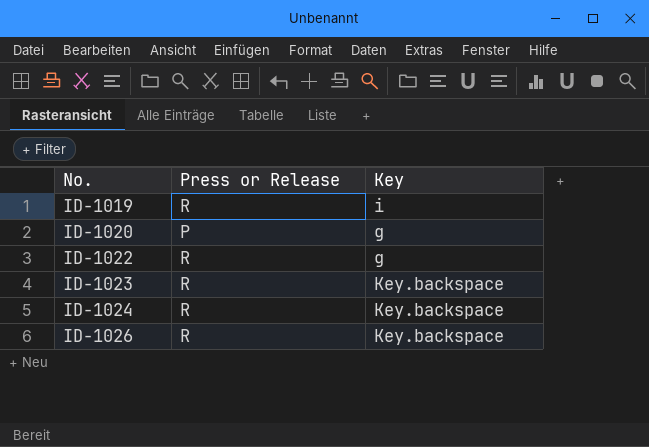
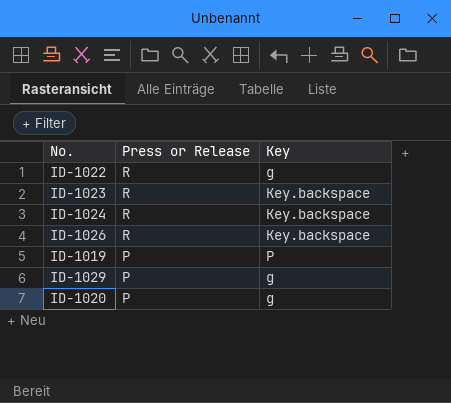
row order: No. ascending -> Press or Release descending
ID-1019 | Press or Release: R -> P
ID-1019 | Key: i -> P
row ID-1029: none -> P | g

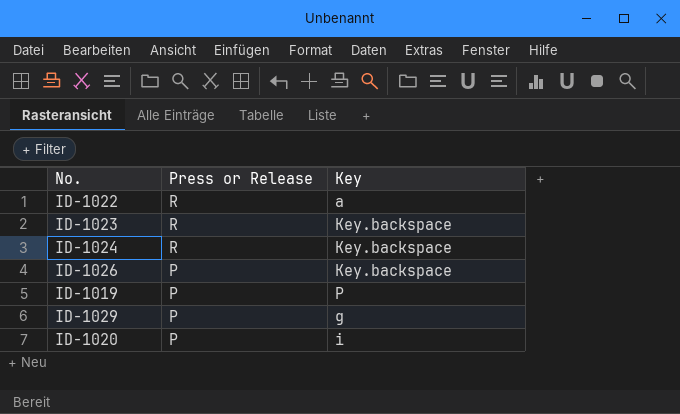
ID-1022 | Key: g -> a
ID-1026 | Press or Release: R -> P
ID-1020 | Key: g -> i

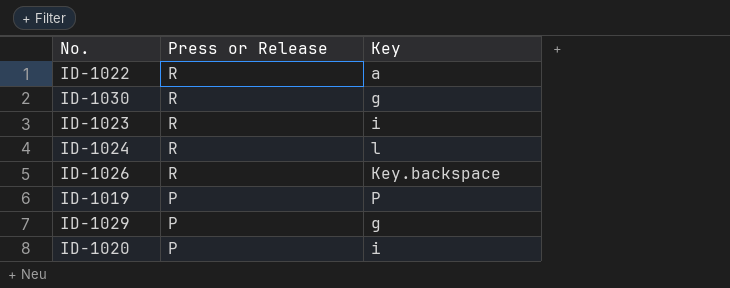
row ID-1030: none -> R | g
ID-1023 | Key: Key.backspace -> i
ID-1024 | Key: Key.backspace -> l
ID-1026 | Press or Release: P -> R

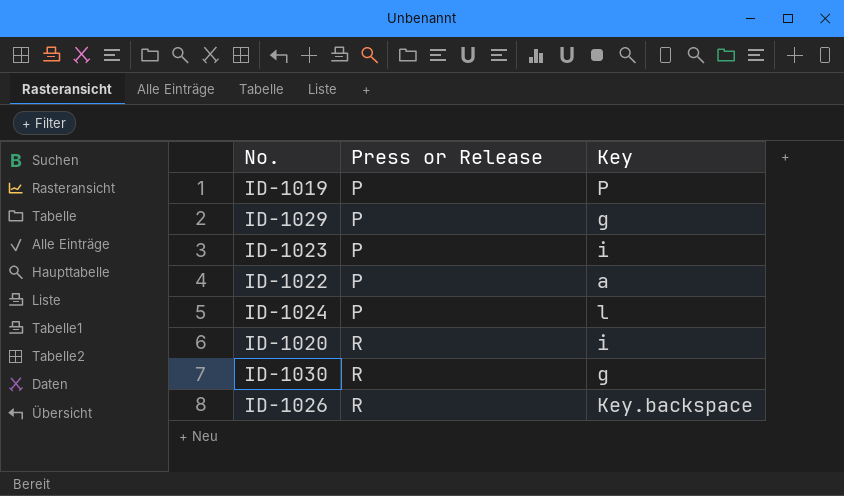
row order: Press or Release descending -> Press or Release ascending
ID-1023 | Press or Release: R -> P
ID-1022 | Press or Release: R -> P
ID-1024 | Press or Release: R -> P
ID-1020 | Press or Release: P -> R

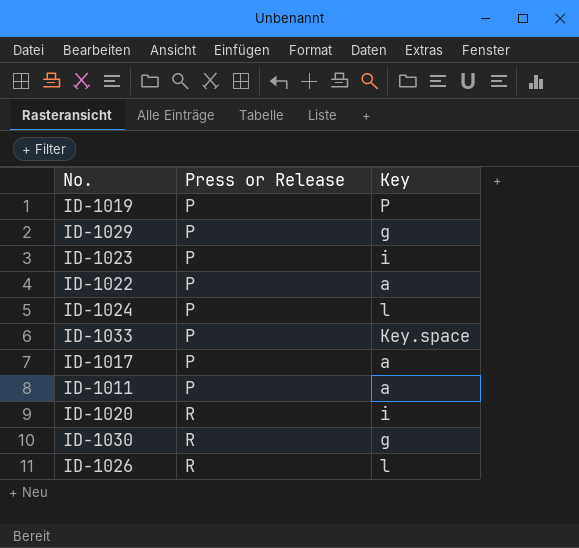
row ID-1033: none -> P | Key.space
row ID-1017: none -> P | a
row ID-1011: none -> P | a
ID-1026 | Key: Key.backspace -> l

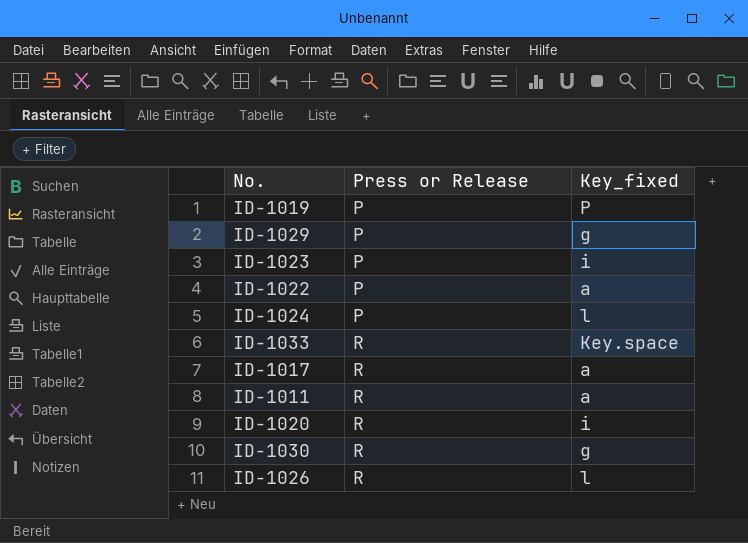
column name: Key -> Key_fixed
ID-1033 | Press or Release: P -> R
ID-1017 | Press or Release: P -> R
ID-1011 | Press or Release: P -> R

